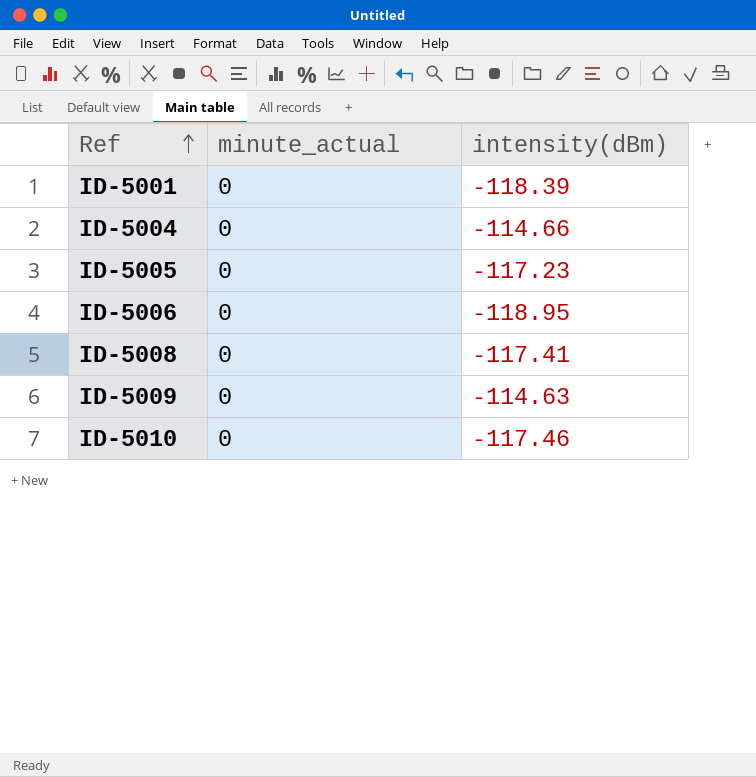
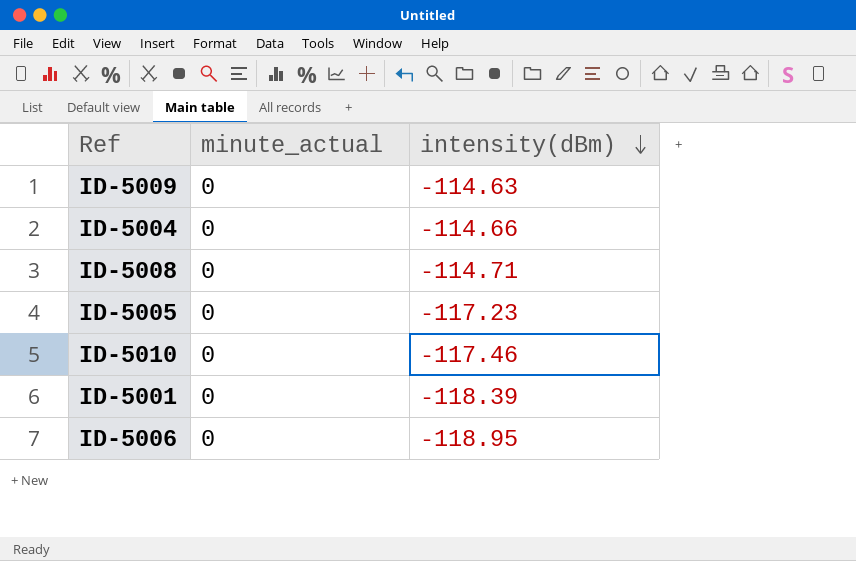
row order: Ref ascending -> intensity(dBm) descending
ID-5008 | intensity(dBm): -117.41 -> -114.71

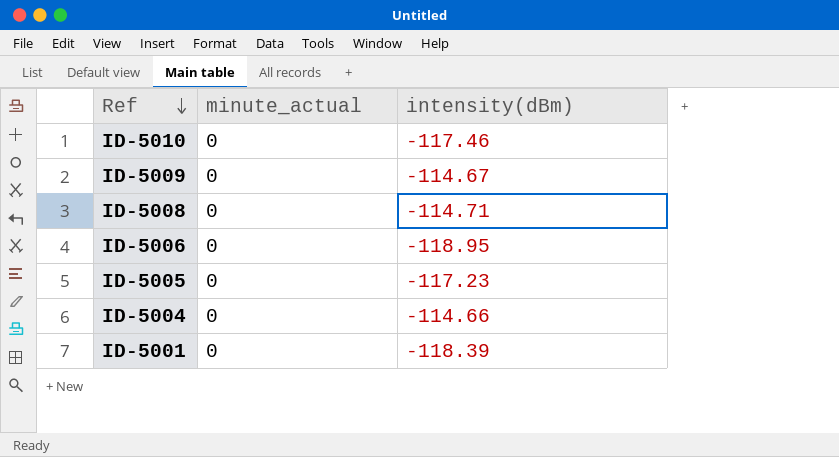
row order: intensity(dBm) descending -> Ref descending
ID-5009 | intensity(dBm): -114.63 -> -114.67

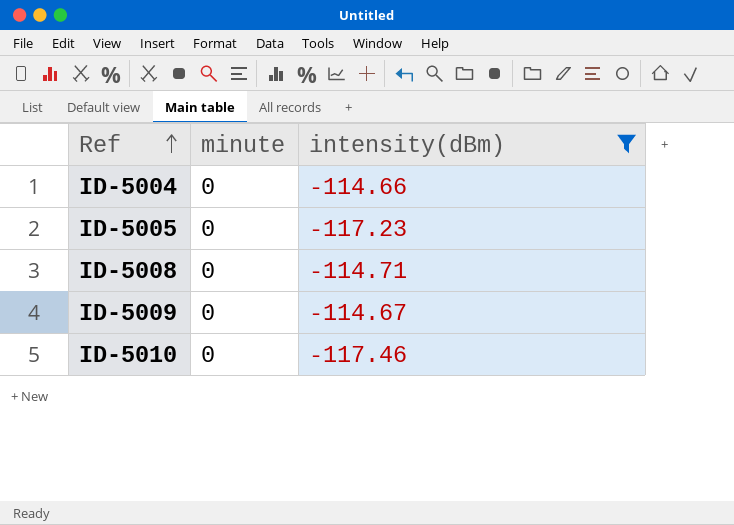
filter: none -> intensity(dBm) >= -117.46
row order: Ref descending -> Ref ascending
column name: minute_actual -> minute

